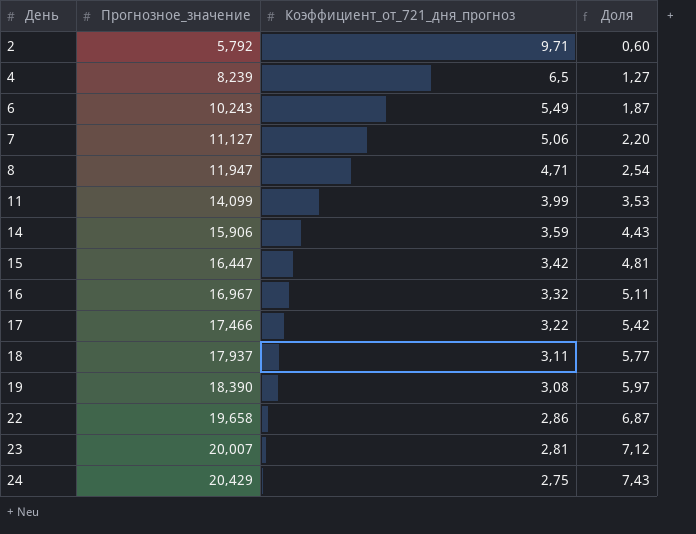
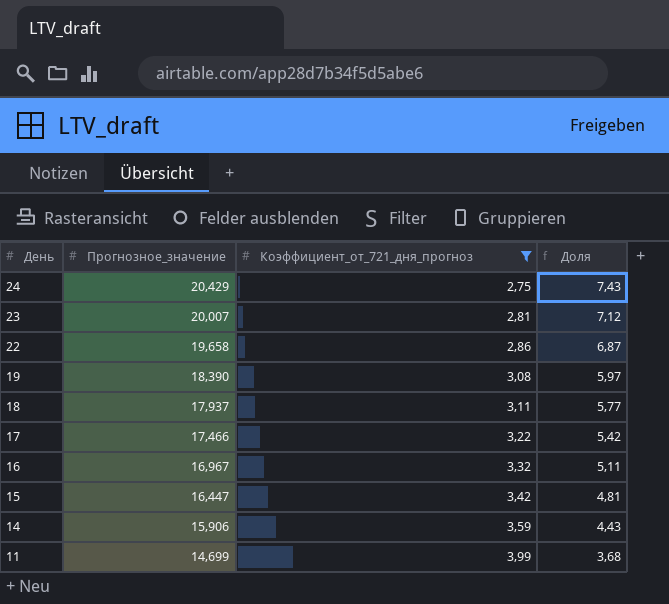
filter: none -> Коэффициент_от_721_дня_прогноз <= 3,99
row order: День ascending -> День descending
11 | Прогнозное_значение: 14,099 -> 14,699
11 | Доля: 3,53 -> 3,68

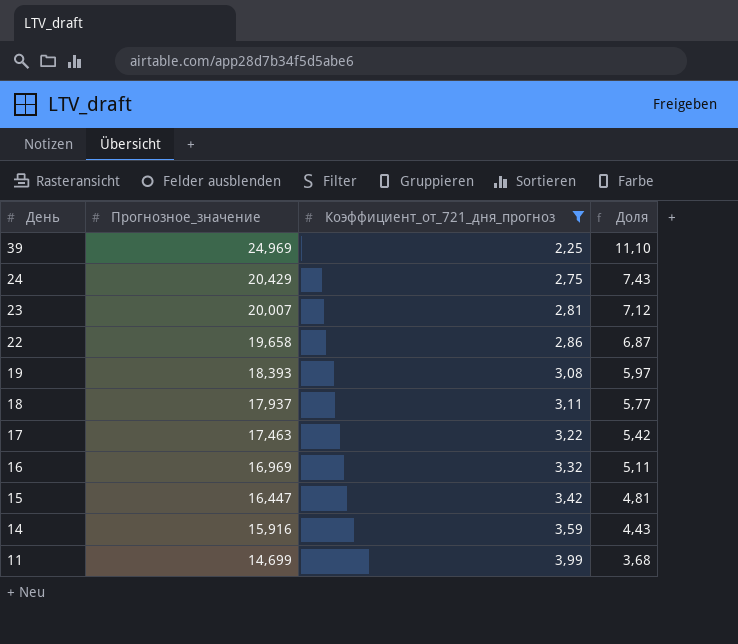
row 39: none -> 24,969 | 2,25 | 11,10
19 | Прогнозное_значение: 18,390 -> 18,393
17 | Прогнозное_значение: 17,466 -> 17,463
16 | Прогнозное_значение: 16,967 -> 16,969
14 | Прогнозное_значение: 15,906 -> 15,916

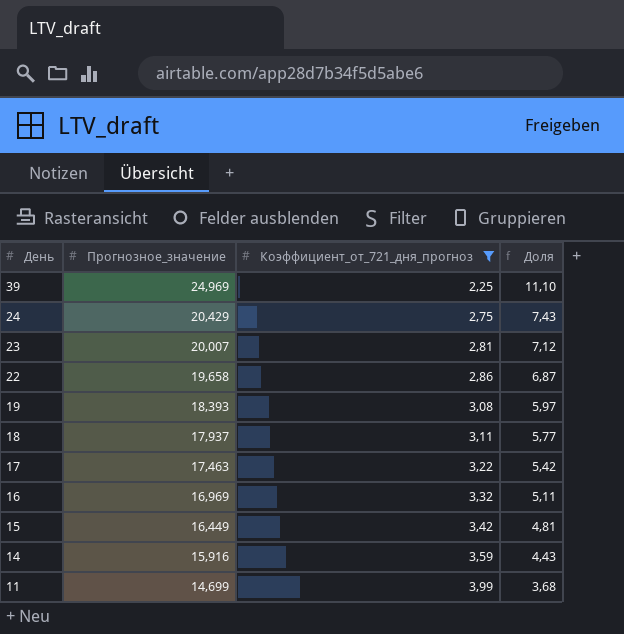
15 | Прогнозное_значение: 16,447 -> 16,449

